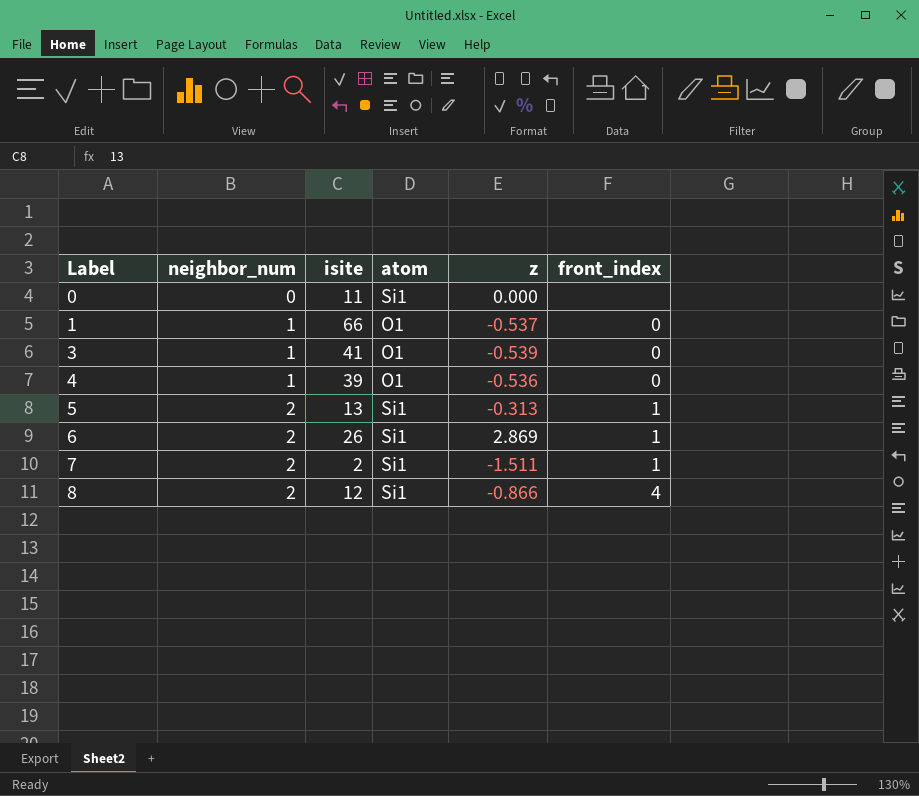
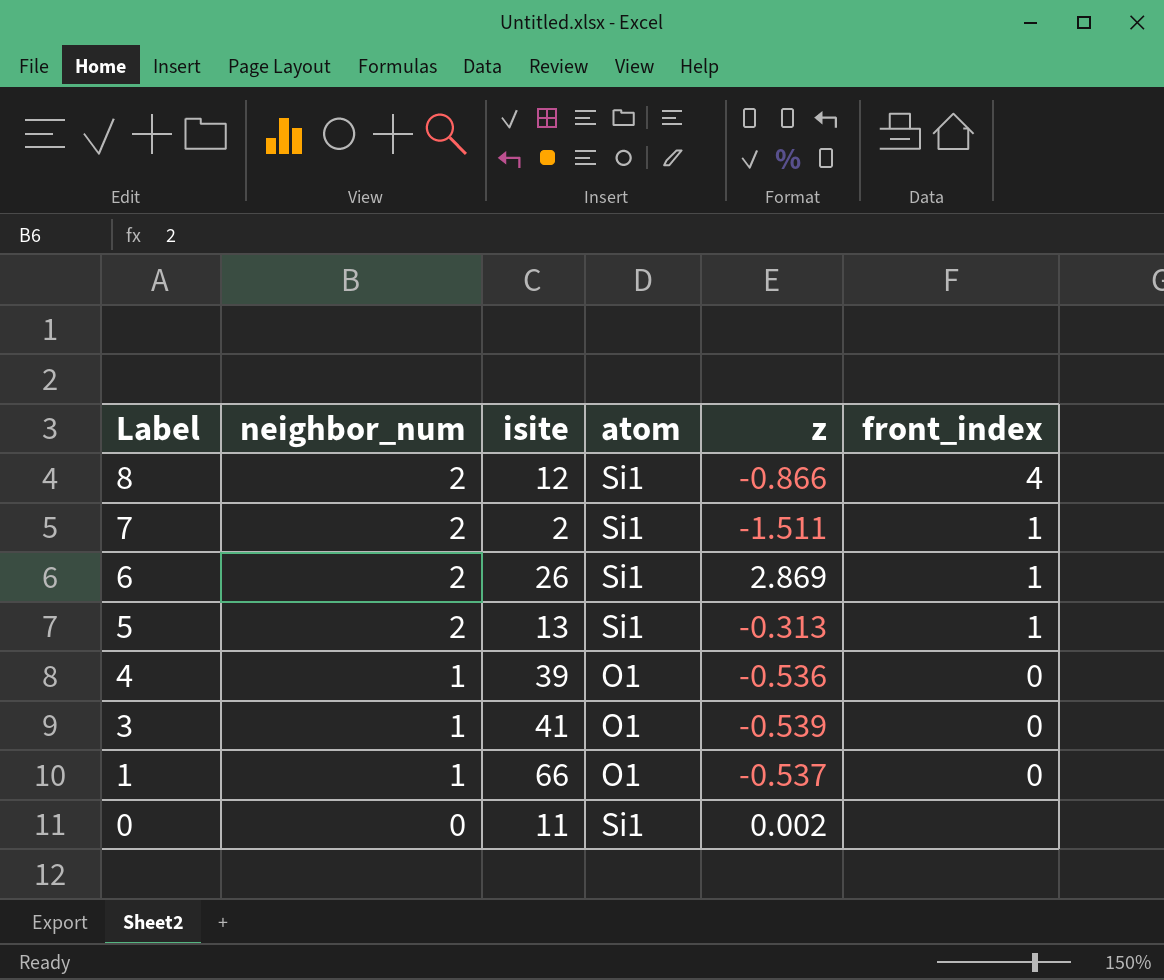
row order: Label ascending -> Label descending
0 | z: 0.000 -> 0.002

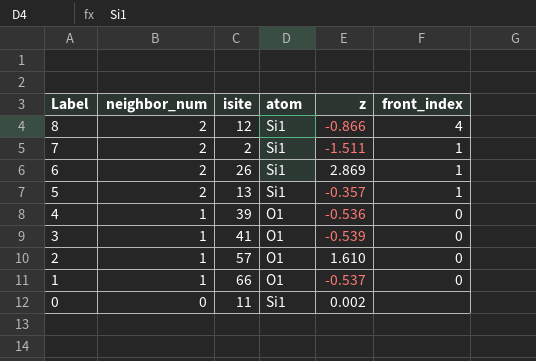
5 | z: -0.313 -> -0.357
row 2: none -> 1 | 57 | O1 | 1.610 | 0

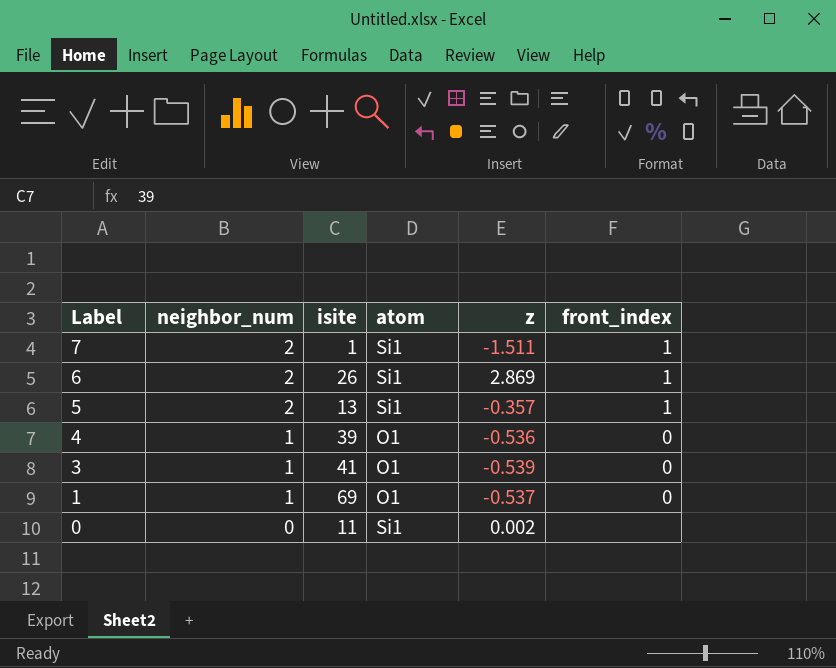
row 8: 2 | 12 | Si1 | -0.866 | 4 -> none
row 2: 1 | 57 | O1 | 1.610 | 0 -> none
7 | isite: 2 -> 1
1 | isite: 66 -> 69

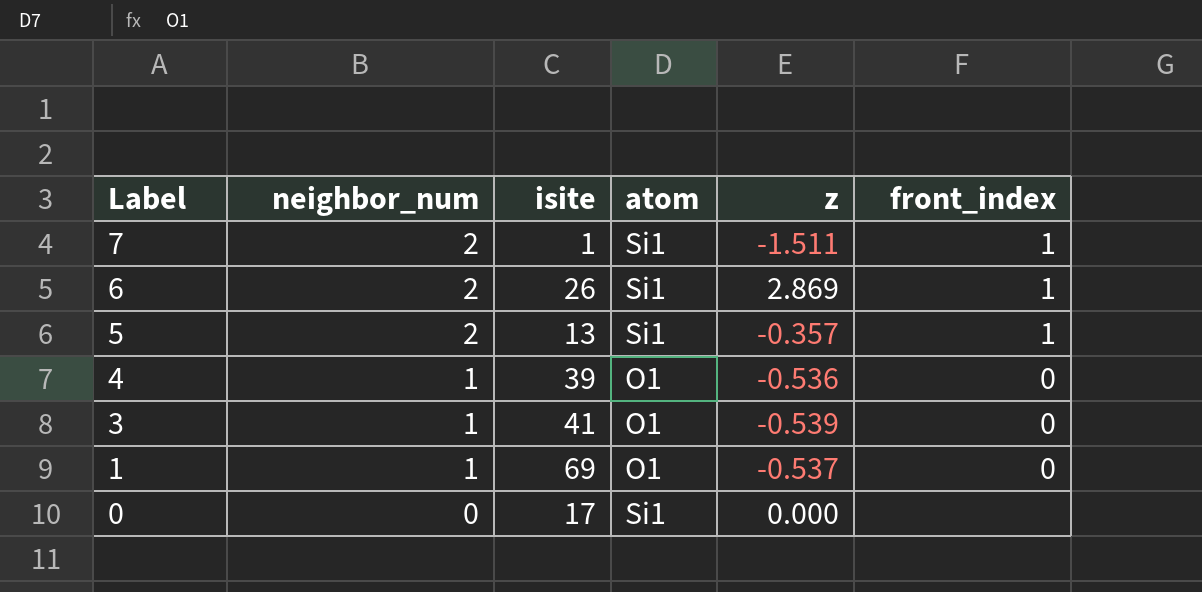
0 | isite: 11 -> 17
0 | z: 0.002 -> 0.000

